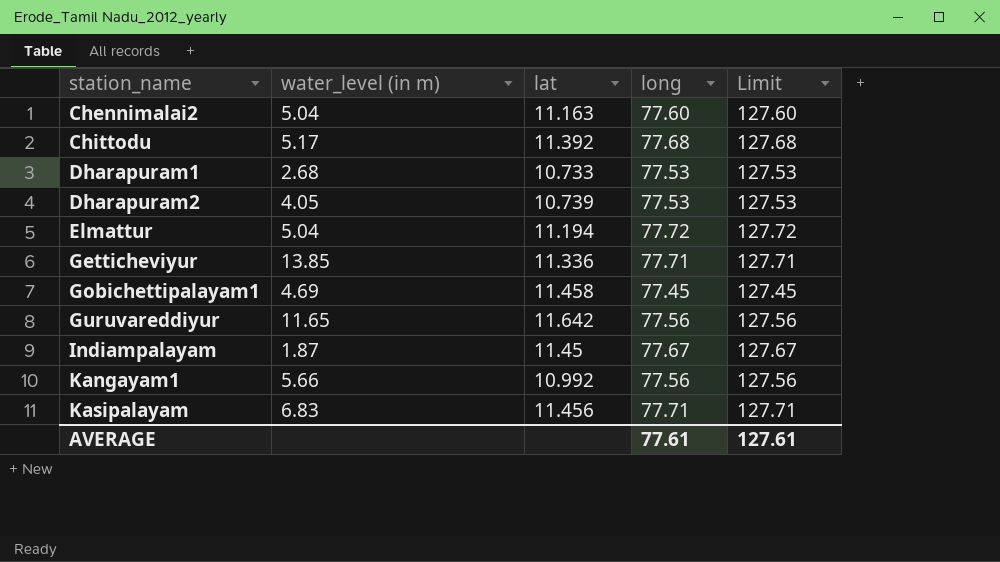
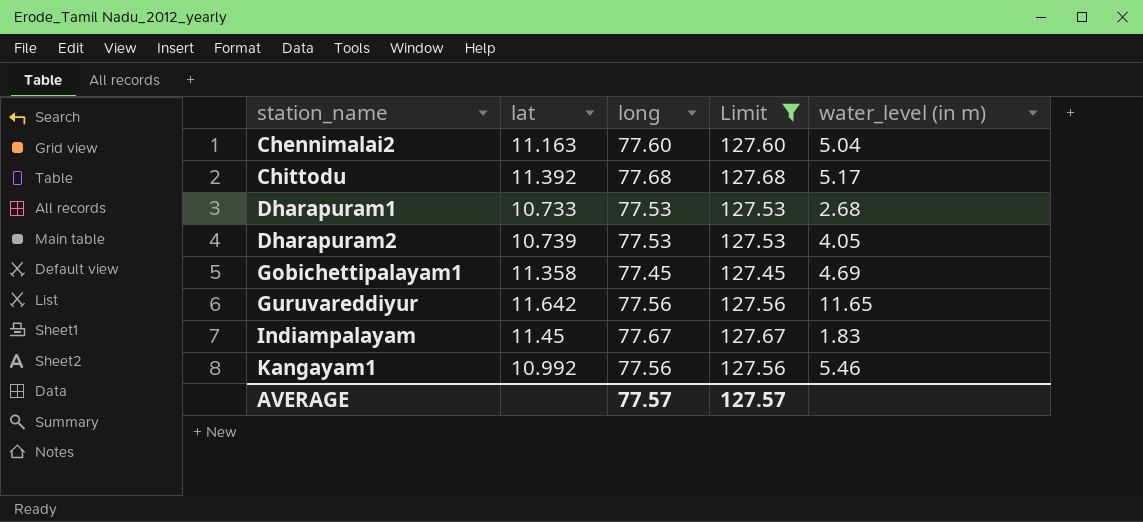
filter: none -> Limit <= 127.68
column water_level (in m) | position: 2 -> 5
Gobichettipalayam1 | lat: 11.458 -> 11.358
Indiampalayam | water_level (in m): 1.87 -> 1.83
Kangayam1 | water_level (in m): 5.66 -> 5.46
AVERAGE | long: 77.61 -> 77.57
AVERAGE | Limit: 127.61 -> 127.57

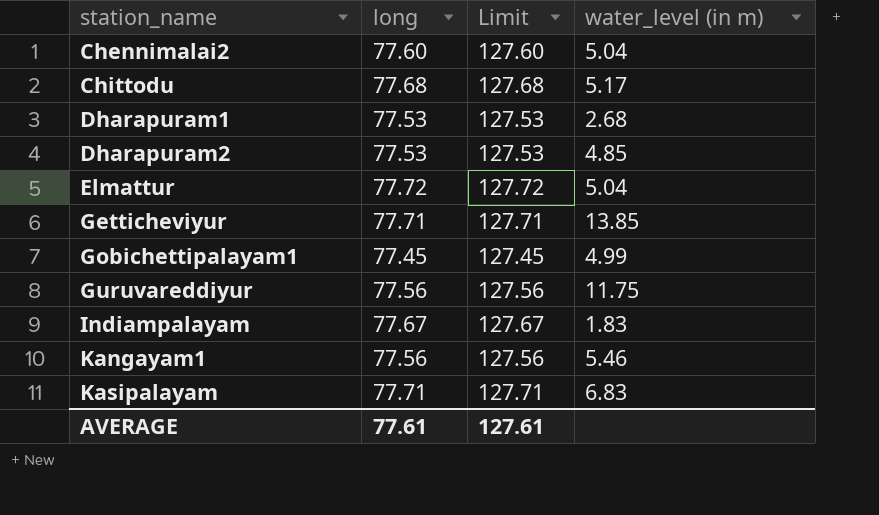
filter: Limit <= 127.68 -> none
column lat | position: 2 -> none
Dharapuram2 | water_level (in m): 4.05 -> 4.85
Gobichettipalayam1 | water_level (in m): 4.69 -> 4.99
Guruvareddiyur | water_level (in m): 11.65 -> 11.75
AVERAGE | long: 77.57 -> 77.61
AVERAGE | Limit: 127.57 -> 127.61

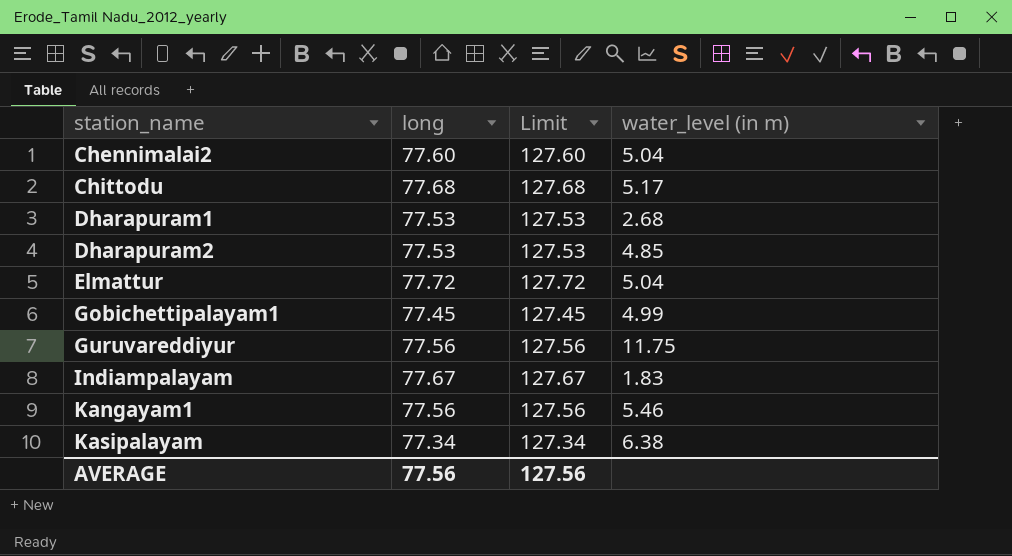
row Getticheviyur: 77.71 | 127.71 | 13.85 -> none
Kasipalayam | long: 77.71 -> 77.34
Kasipalayam | Limit: 127.71 -> 127.34
Kasipalayam | water_level (in m): 6.83 -> 6.38
AVERAGE | long: 77.61 -> 77.56
AVERAGE | Limit: 127.61 -> 127.56

